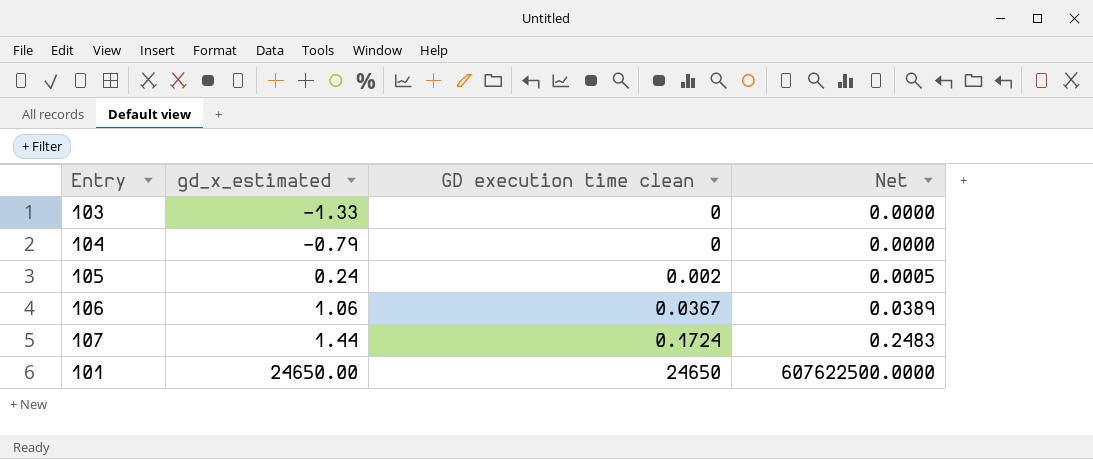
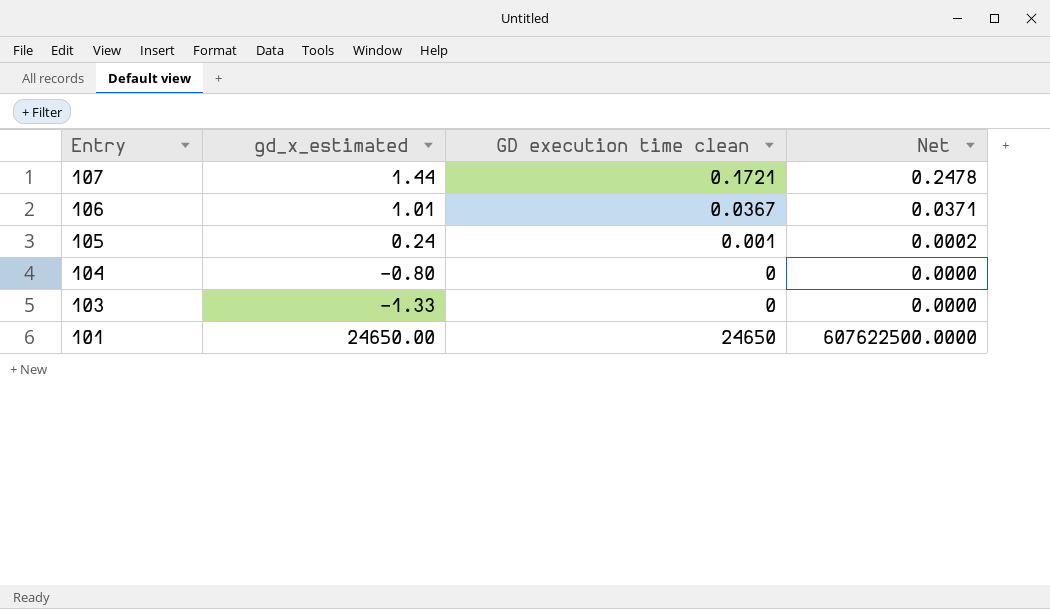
row order: gd_x_estimated ascending -> Entry descending
107 | GD execution time clean: 0.1724 -> 0.1721
107 | Net: 0.2483 -> 0.2478
106 | gd_x_estimated: 1.06 -> 1.01
106 | Net: 0.0389 -> 0.0371
105 | GD execution time clean: 0.002 -> 0.001
105 | Net: 0.0005 -> 0.0002
104 | gd_x_estimated: -0.79 -> -0.80

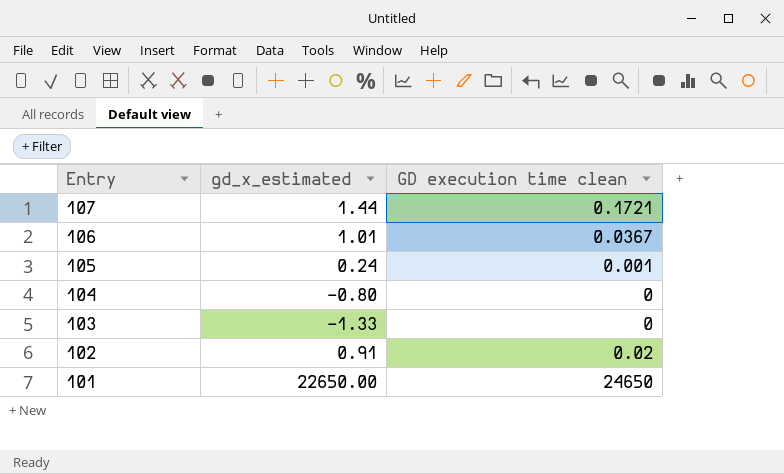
column Net | formula: [gd_x_estimated] * [GD execution time clean] -> none
row 102: none -> 0.91 | 0.02
101 | gd_x_estimated: 24650.00 -> 22650.00

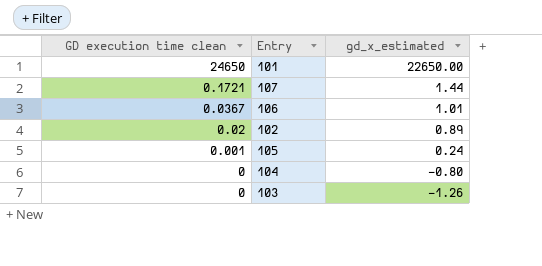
row order: Entry descending -> GD execution time clean descending
column GD execution time clean | position: 3 -> 1
102 | gd_x_estimated: 0.91 -> 0.89
103 | gd_x_estimated: -1.33 -> -1.26

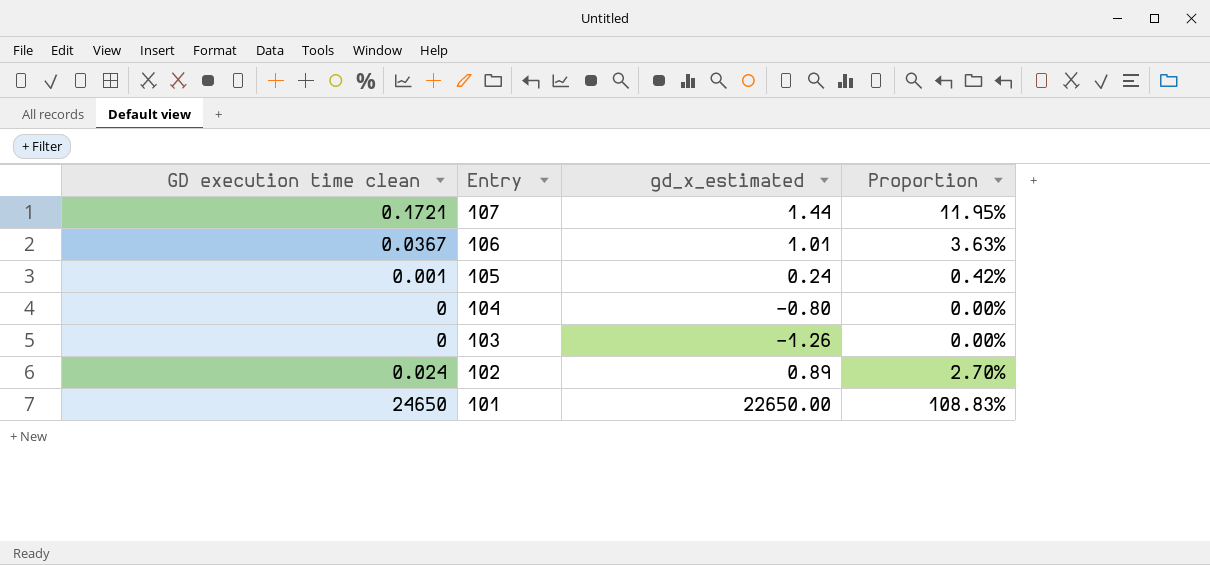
row order: GD execution time clean descending -> Entry descending
column Proportion | formula: none -> [GD execution time clean] / [gd_x_estimated]
102 | GD execution time clean: 0.02 -> 0.024

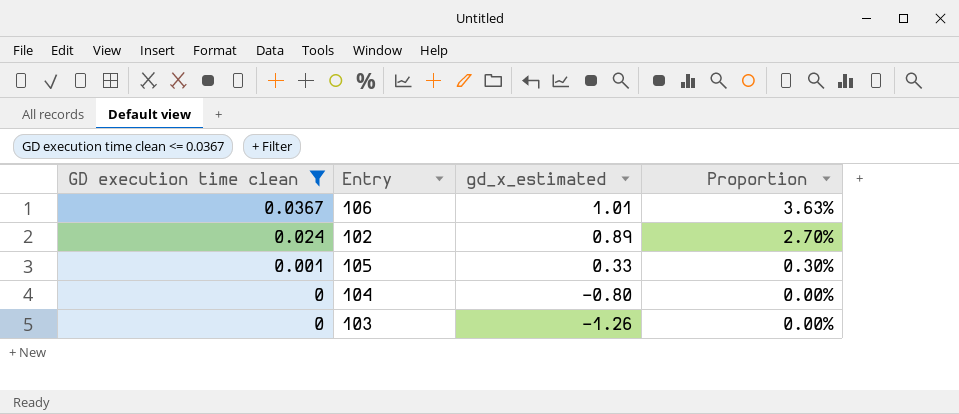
filter: none -> GD execution time clean <= 0.0367
row order: Entry descending -> GD execution time clean descending
105 | gd_x_estimated: 0.24 -> 0.33
105 | Proportion: 0.42% -> 0.30%

